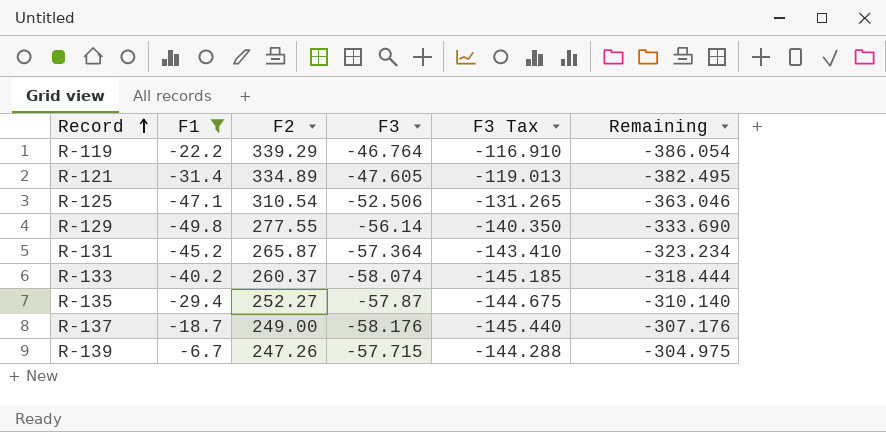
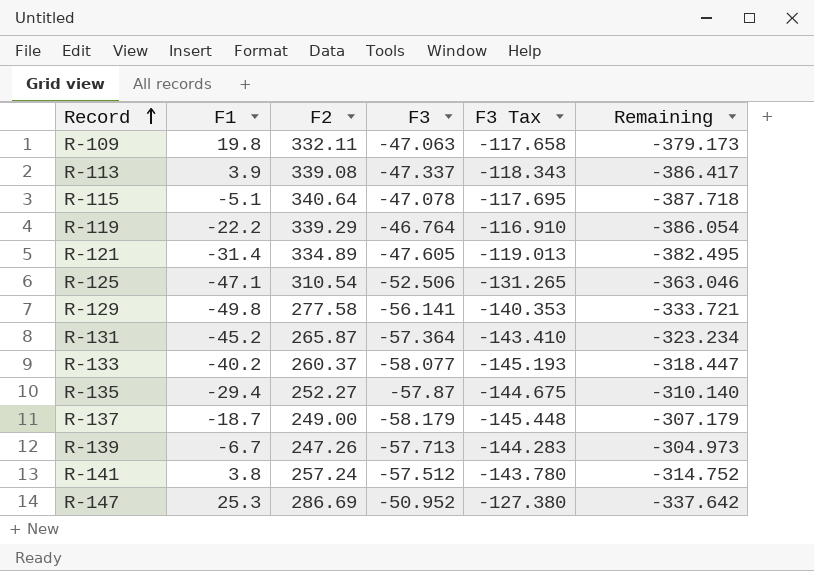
filter: F1 <= -6.7 -> none
R-129 | F2: 277.55 -> 277.58
R-129 | F3: -56.14 -> -56.141
R-129 | F3 Tax: -140.350 -> -140.353
R-129 | Remaining: -333.690 -> -333.721
R-133 | F3: -58.074 -> -58.077
R-133 | F3 Tax: -145.185 -> -145.193
R-133 | Remaining: -318.444 -> -318.447
R-137 | F3: -58.176 -> -58.179
R-137 | F3 Tax: -145.440 -> -145.448
R-137 | Remaining: -307.176 -> -307.179
R-139 | F3: -57.715 -> -57.713
R-139 | F3 Tax: -144.288 -> -144.283
R-139 | Remaining: -304.975 -> -304.973

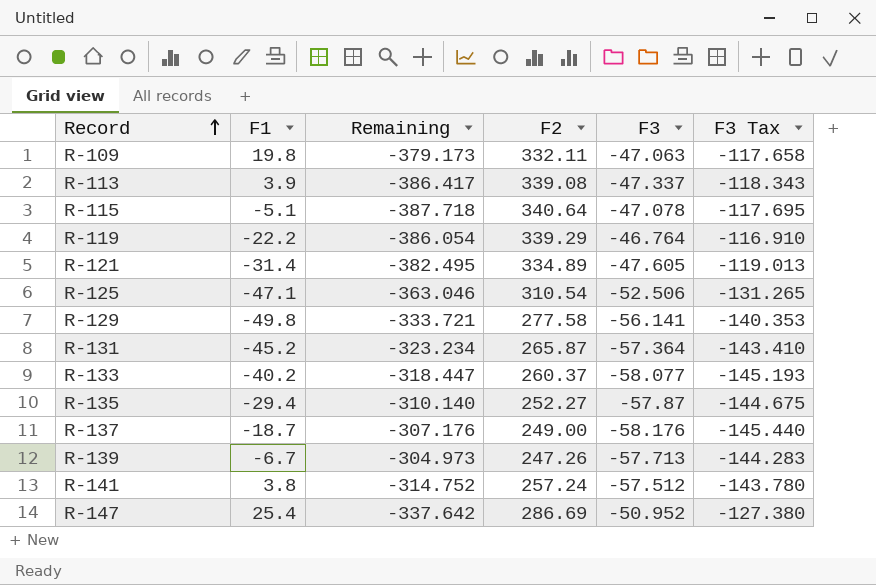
column Remaining | position: 6 -> 3
R-137 | Remaining: -307.179 -> -307.176
R-137 | F3: -58.179 -> -58.176
R-137 | F3 Tax: -145.448 -> -145.440
R-147 | F1: 25.3 -> 25.4

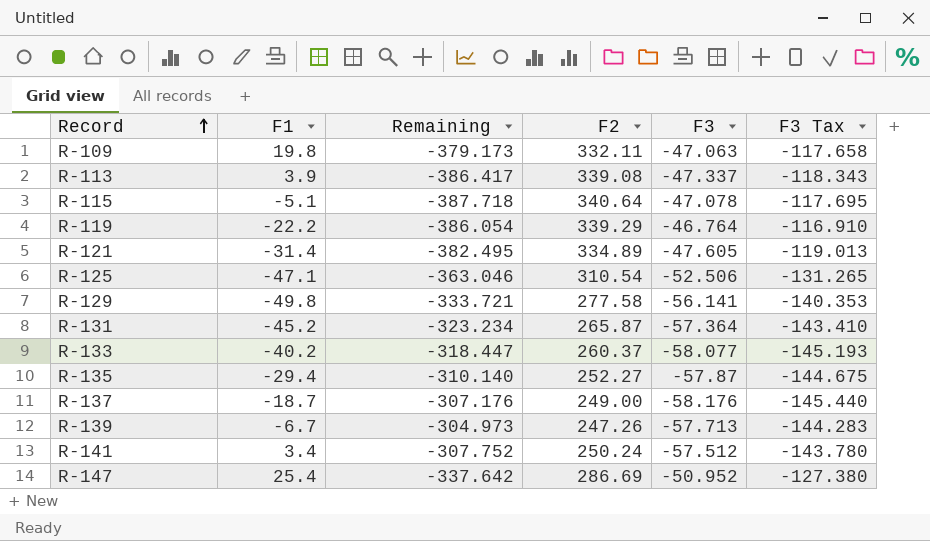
R-141 | F1: 3.8 -> 3.4
R-141 | Remaining: -314.752 -> -307.752
R-141 | F2: 257.24 -> 250.24

